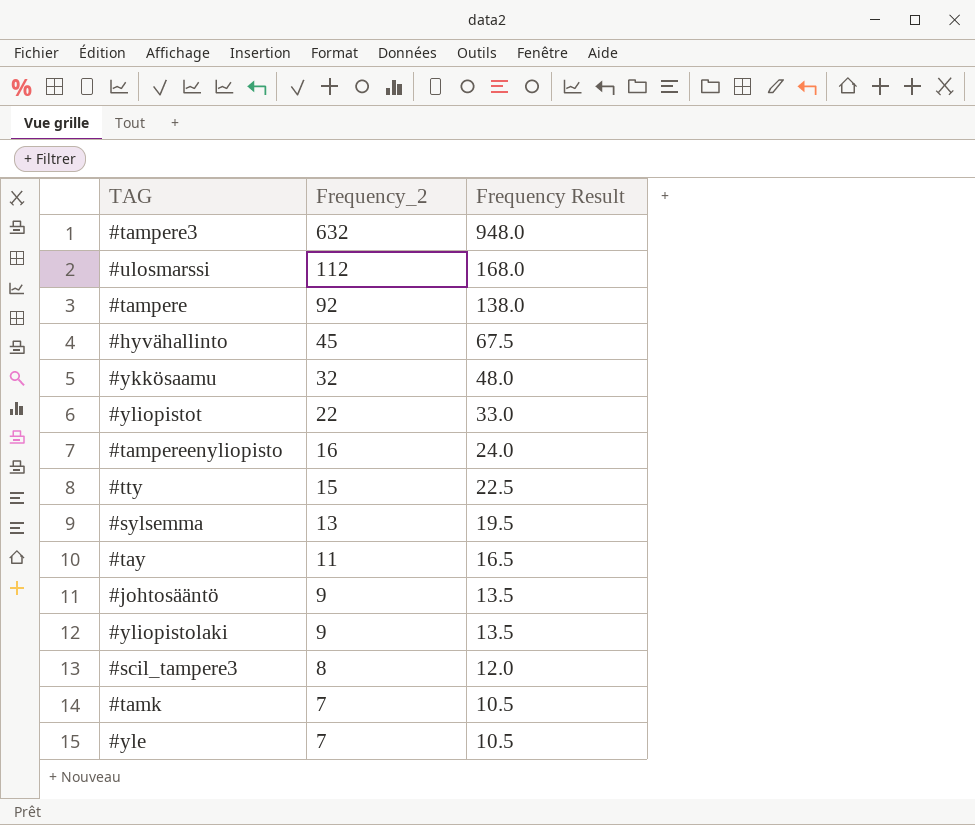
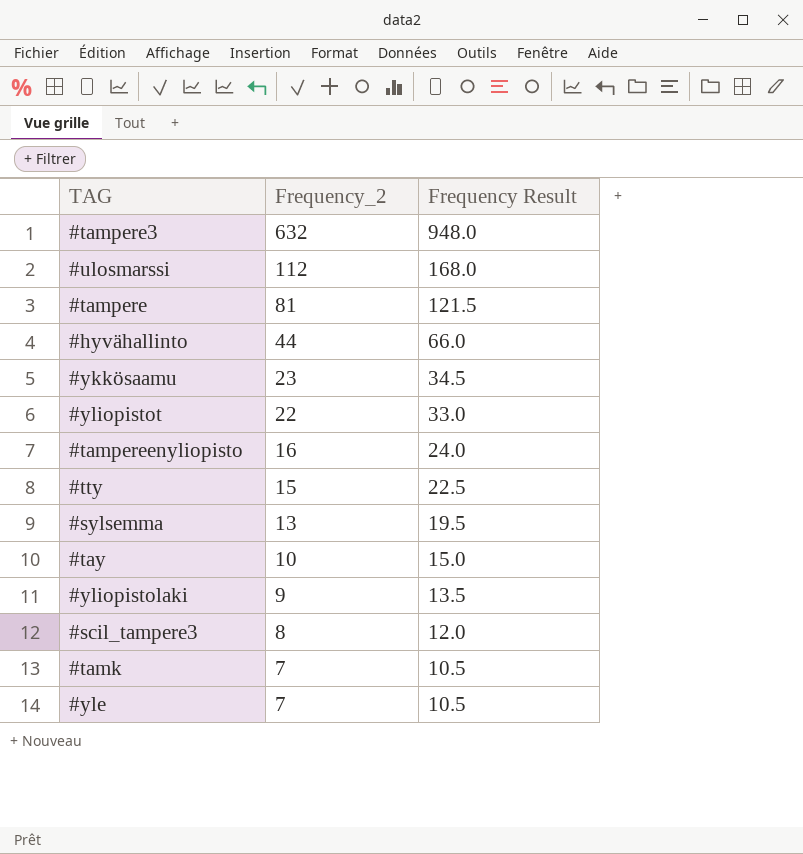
row #johtosääntö: 9 | 13.5 -> none
#tampere | Frequency_2: 92 -> 81
#tampere | Frequency Result: 138.0 -> 121.5
#hyvähallinto | Frequency_2: 45 -> 44
#hyvähallinto | Frequency Result: 67.5 -> 66.0
#ykkösaamu | Frequency_2: 32 -> 23
#ykkösaamu | Frequency Result: 48.0 -> 34.5
#tay | Frequency_2: 11 -> 10
#tay | Frequency Result: 16.5 -> 15.0

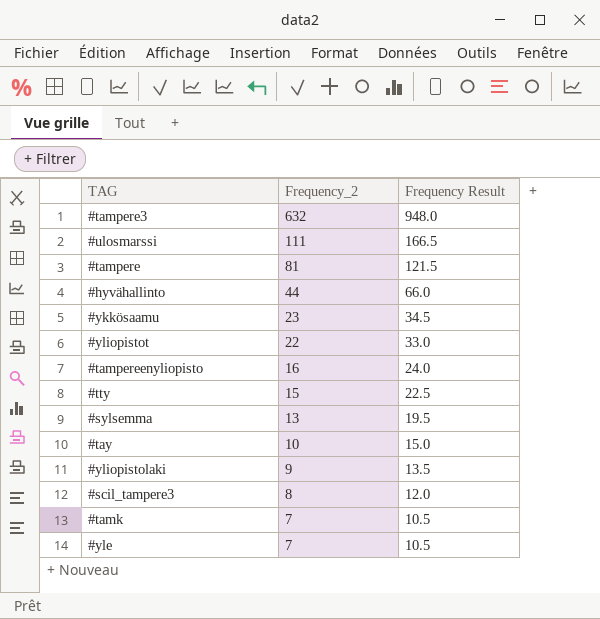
#ulosmarssi | Frequency_2: 112 -> 111
#ulosmarssi | Frequency Result: 168.0 -> 166.5

